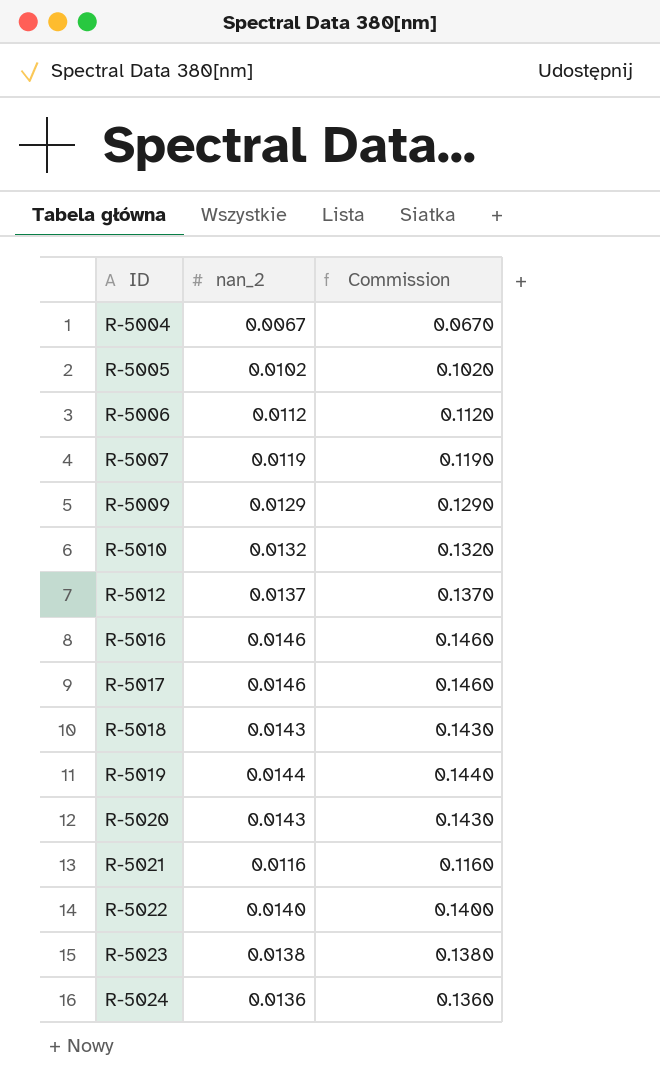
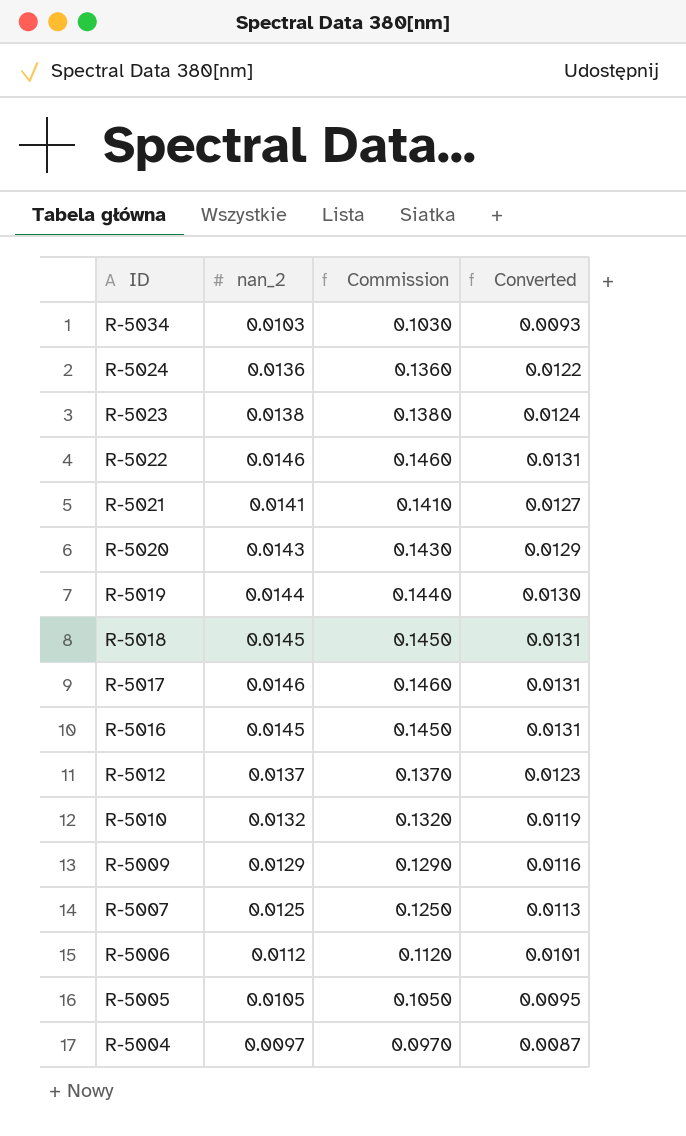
row order: ID ascending -> ID descending
column Converted | formula: none -> [nan_2] * 0.9
row R-5034: none -> 0.0103 | 0.1030 | 0.0093
R-5022 | nan_2: 0.0140 -> 0.0146
R-5022 | Commission: 0.1400 -> 0.1460
R-5021 | nan_2: 0.0116 -> 0.0141
R-5021 | Commission: 0.1160 -> 0.1410
R-5018 | nan_2: 0.0143 -> 0.0145
R-5018 | Commission: 0.1430 -> 0.1450
R-5016 | nan_2: 0.0146 -> 0.0145
R-5016 | Commission: 0.1460 -> 0.1450
R-5007 | nan_2: 0.0119 -> 0.0125
R-5007 | Commission: 0.1190 -> 0.1250
R-5005 | nan_2: 0.0102 -> 0.0105
R-5005 | Commission: 0.1020 -> 0.1050
R-5004 | nan_2: 0.0067 -> 0.0097
R-5004 | Commission: 0.0670 -> 0.0970

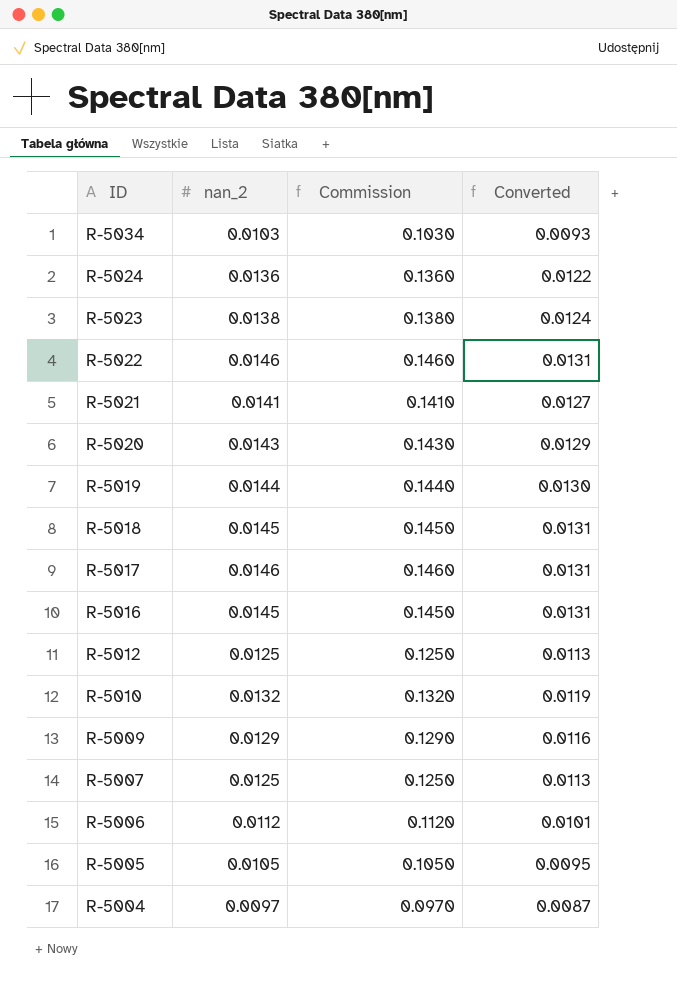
R-5012 | nan_2: 0.0137 -> 0.0125
R-5012 | Commission: 0.1370 -> 0.1250
R-5012 | Converted: 0.0123 -> 0.0113

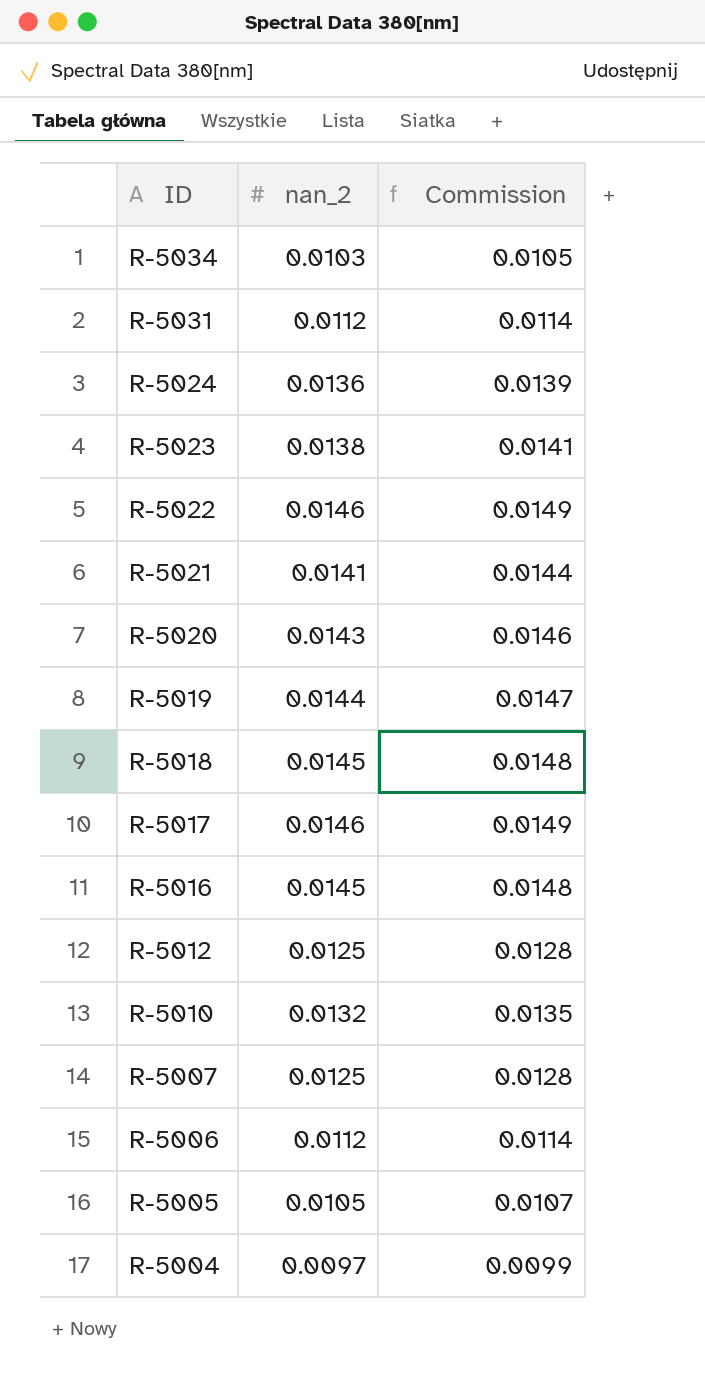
column Converted | formula: [nan_2] * 0.9 -> none
column Commission | formula: [nan_2] * 10 -> [nan_2] * 1.02
row R-5009: 0.0129 | 0.1290 | 0.0116 -> none
row R-5031: none -> 0.0112 | 0.0114

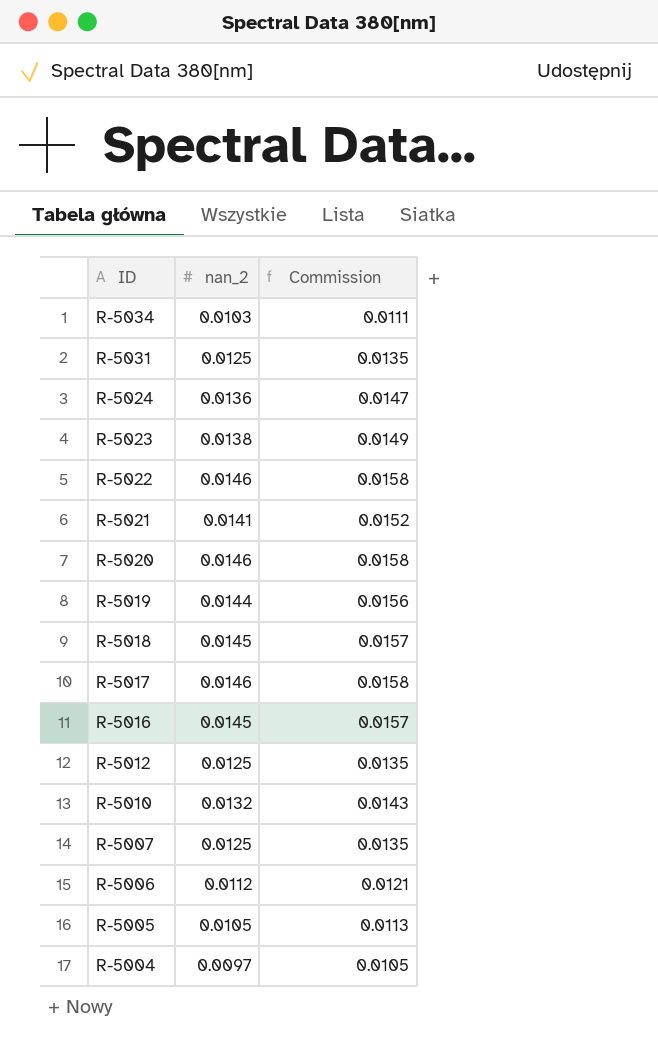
column Commission | formula: [nan_2] * 1.02 -> [nan_2] * 1.08
R-5031 | nan_2: 0.0112 -> 0.0125
R-5020 | nan_2: 0.0143 -> 0.0146

